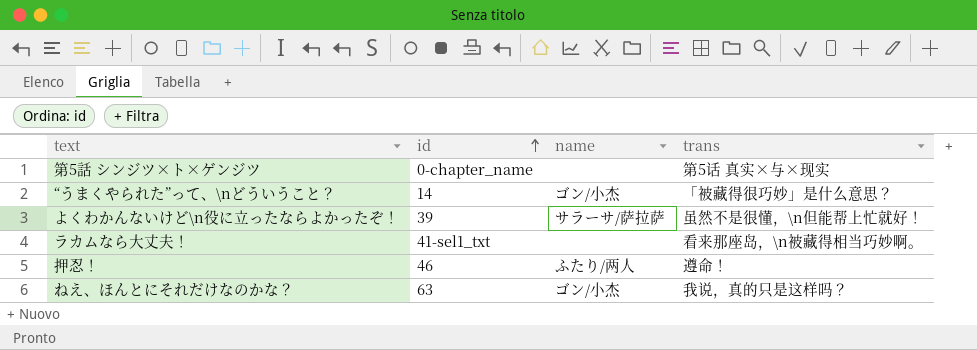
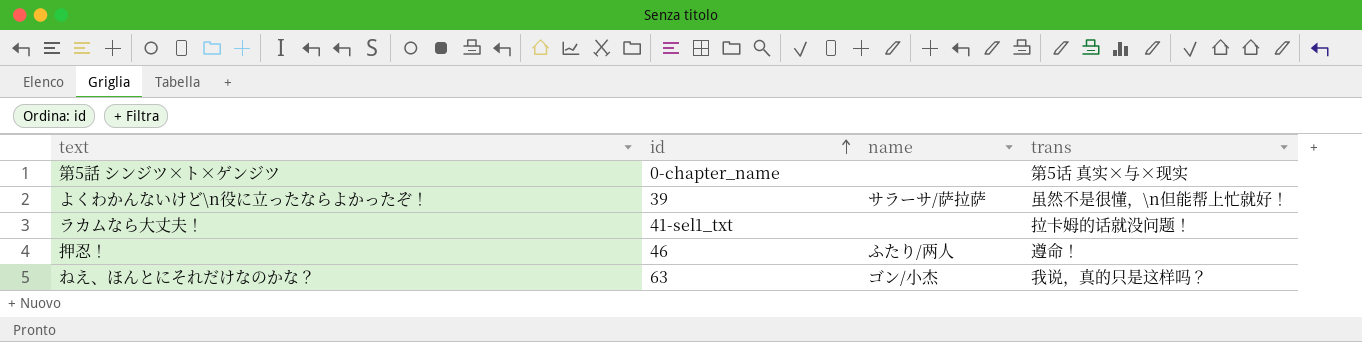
row “うまくやられた”って、\nどういうこと？: 14 | ゴン/小杰 | 「被藏得很巧妙」是什么意思？ -> none
ラカムなら大丈夫！ | trans: 看来那座岛，\n被藏得相当巧妙啊。 -> 拉卡姆的话就没问题！

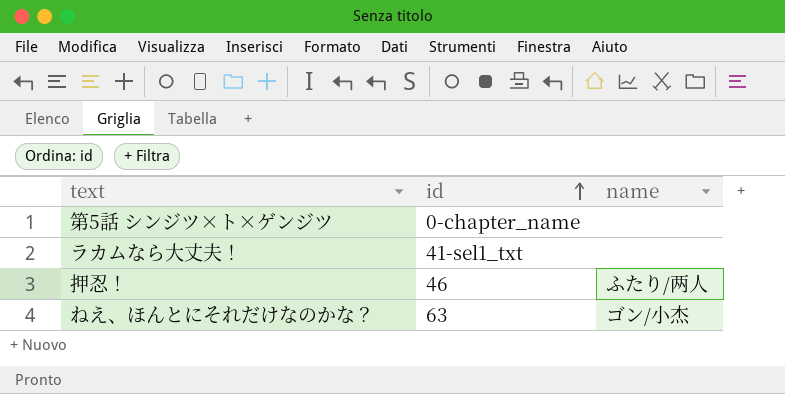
column trans | position: 4 -> none
row よくわかんないけど\n役に立ったならよかったぞ！: 39 | サラーサ/萨拉萨 | 虽然不是很懂，\n但能帮上忙就好！ -> none

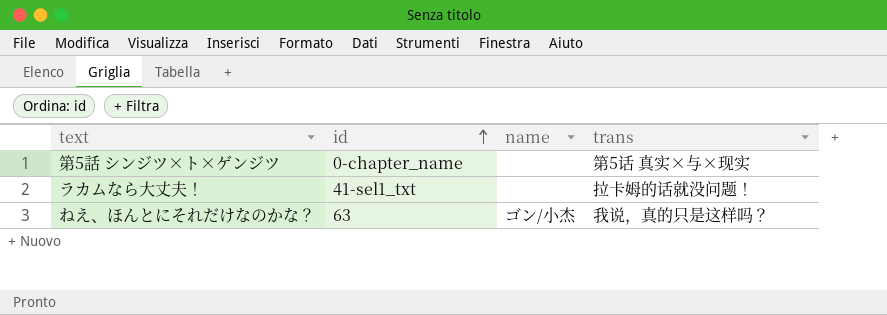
column trans | position: none -> 4
row 押忍！: 46 | ふたり/两人 -> none

